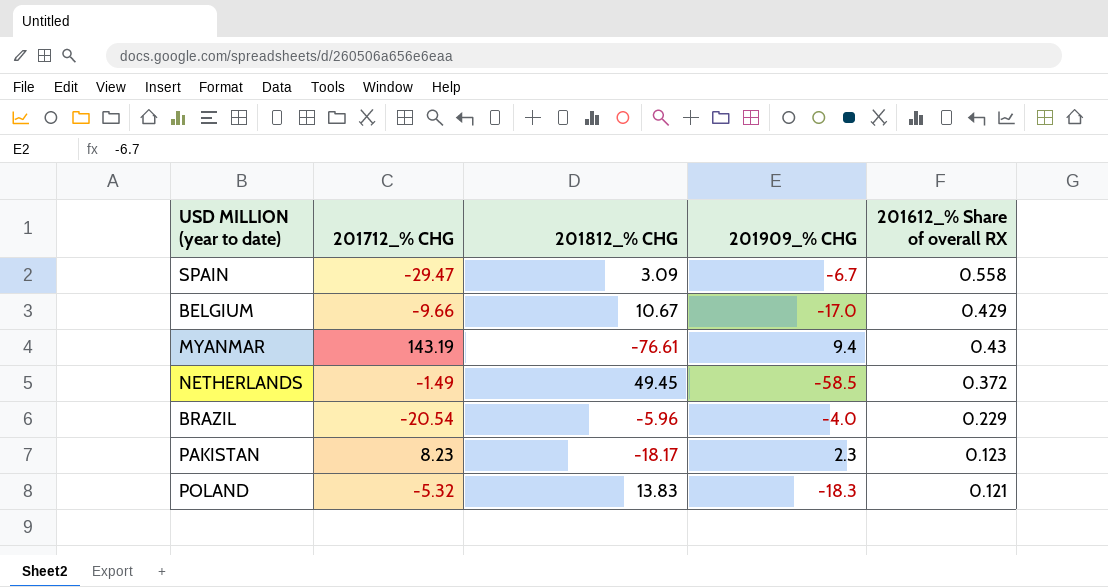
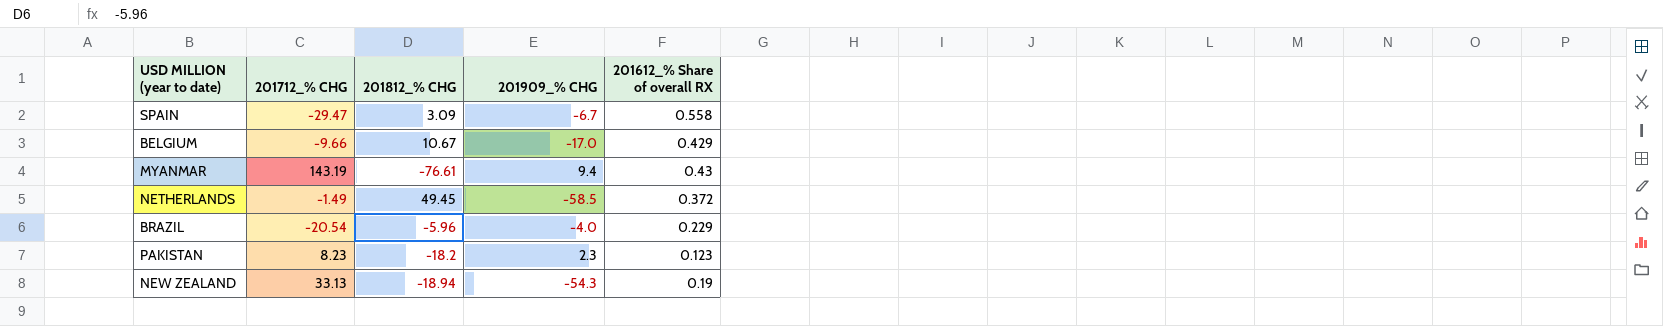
row POLAND: -5.32 | 13.83 | -18.3 | 0.121 -> none
PAKISTAN | 201812_% CHG: -18.17 -> -18.2
row NEW ZEALAND: none -> 33.13 | -18.94 | -54.3 | 0.19

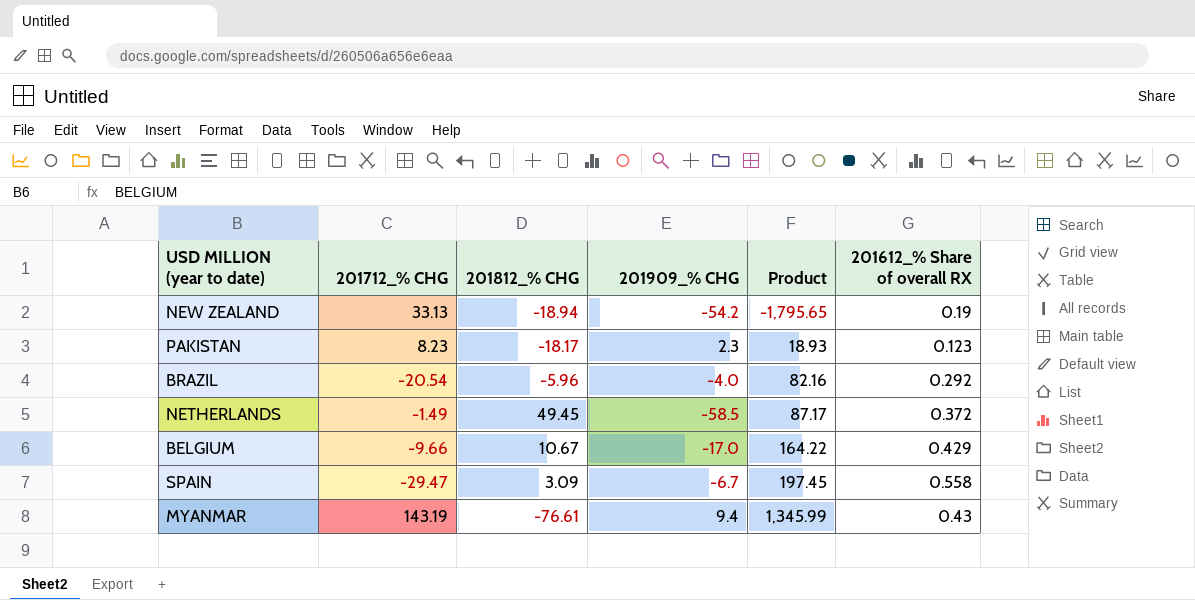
row order: none -> Product ascending
column Product | formula: none -> [201712_% CHG] * [201909_% CHG]
NEW ZEALAND | 201909_% CHG: -54.3 -> -54.2
PAKISTAN | 201812_% CHG: -18.2 -> -18.17
BRAZIL | 201612_% Share of overall RX: 0.229 -> 0.292

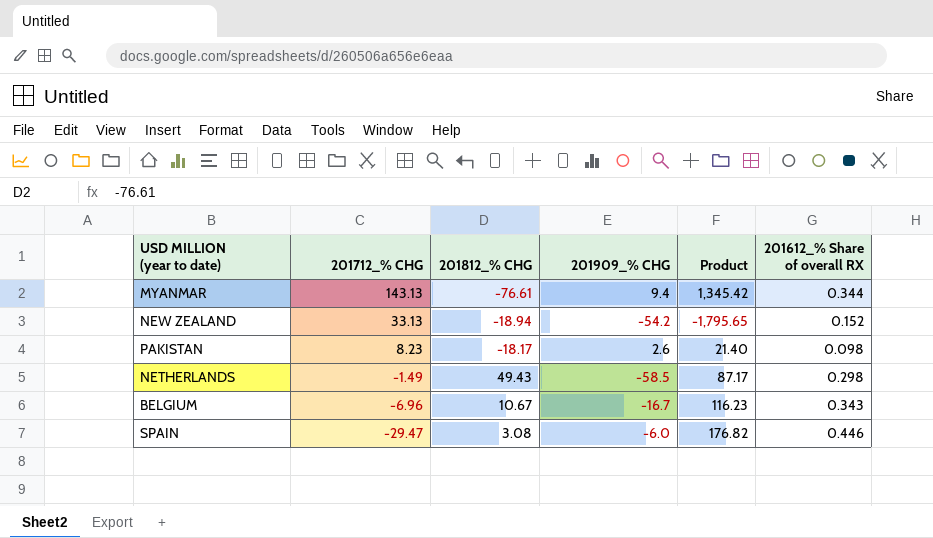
row order: Product ascending -> 201712_% CHG descending
row BRAZIL: -20.54 | -5.96 | -4.0 | 82.16 | 0.292 -> none
MYANMAR | 201712_% CHG: 143.19 -> 143.13
MYANMAR | Product: 1,345.99 -> 1,345.42
MYANMAR | 201612_% Share of overall RX: 0.43 -> 0.344
NEW ZEALAND | 201612_% Share of overall RX: 0.19 -> 0.152
PAKISTAN | 201909_% CHG: 2.3 -> 2.6
PAKISTAN | Product: 18.93 -> 21.40
PAKISTAN | 201612_% Share of overall RX: 0.123 -> 0.098
NETHERLANDS | 201812_% CHG: 49.45 -> 49.43
NETHERLANDS | 201612_% Share of overall RX: 0.372 -> 0.298
BELGIUM | 201712_% CHG: -9.66 -> -6.96
BELGIUM | 201909_% CHG: -17.0 -> -16.7
BELGIUM | Product: 164.22 -> 116.23
BELGIUM | 201612_% Share of overall RX: 0.429 -> 0.343
SPAIN | 201812_% CHG: 3.09 -> 3.08
SPAIN | 201909_% CHG: -6.7 -> -6.0
SPAIN | Product: 197.45 -> 176.82
SPAIN | 201612_% Share of overall RX: 0.558 -> 0.446

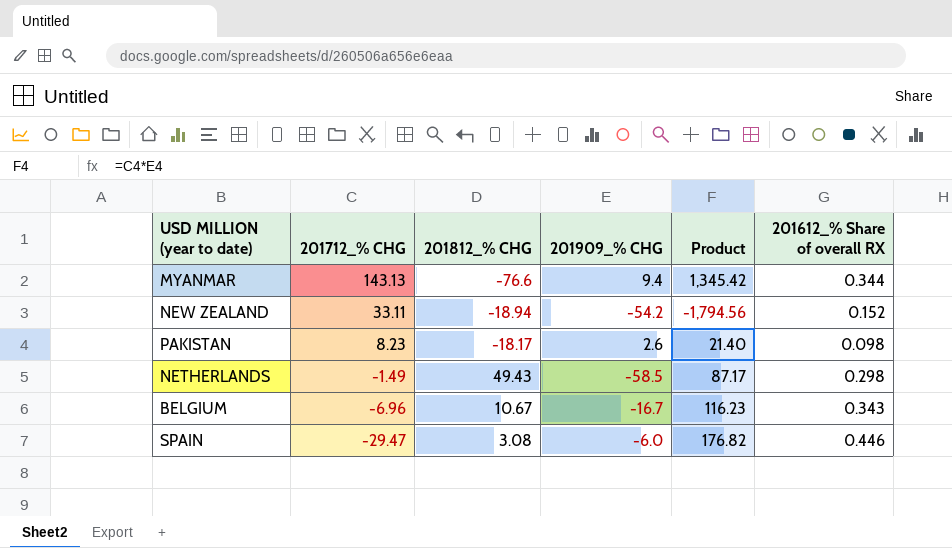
MYANMAR | 201812_% CHG: -76.61 -> -76.6
NEW ZEALAND | 201712_% CHG: 33.13 -> 33.11
NEW ZEALAND | Product: -1,795.65 -> -1,794.56

